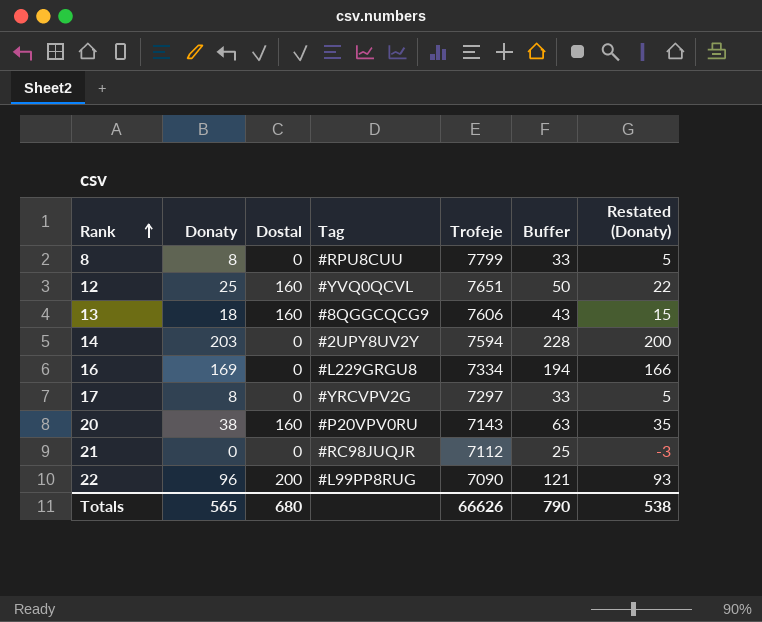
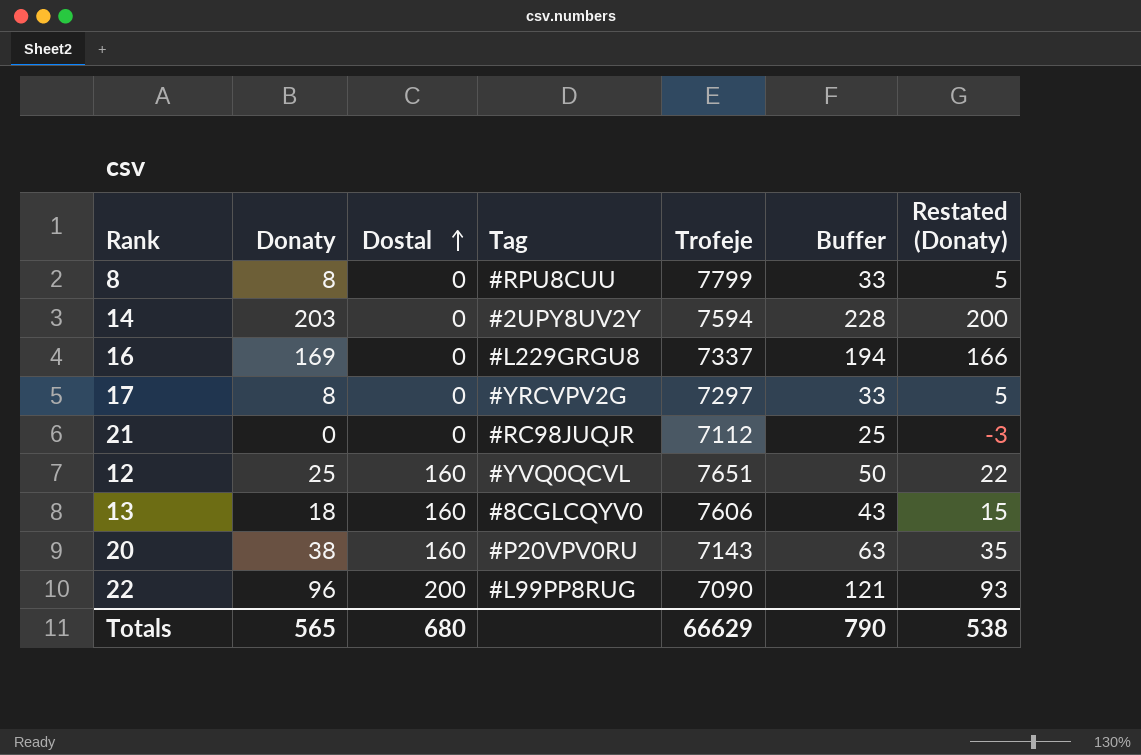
row order: Rank ascending -> Dostal ascending
16 | Trofeje: 7334 -> 7337
13 | Tag: #8QGGCQCG9 -> #8CGLCQYV0
Totals | Trofeje: 66626 -> 66629

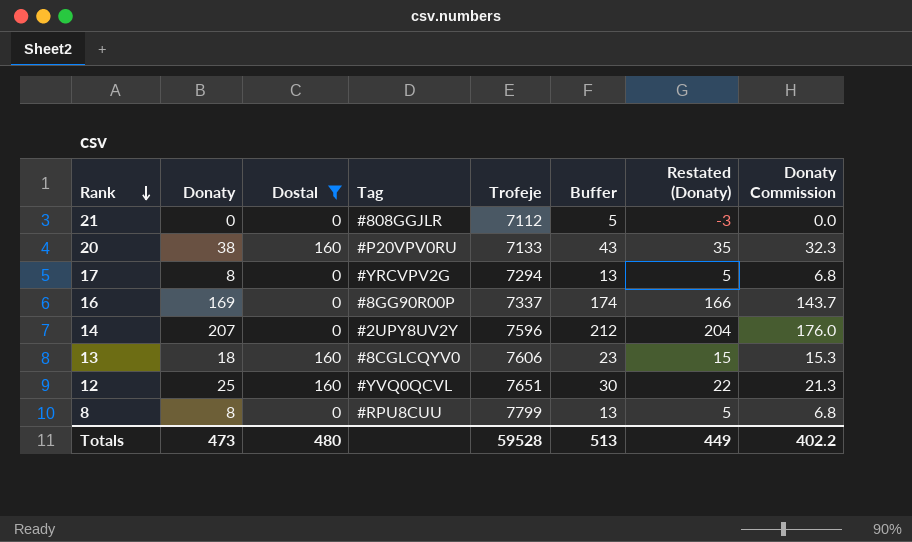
filter: none -> Dostal != 200
row order: Dostal ascending -> Rank descending
column Buffer | formula: [Donaty] + 25 -> [Donaty] + 5
column Donaty Commission | formula: none -> [Donaty] * 0.85
21 | Tag: #RC98JUQJR -> #808GGJLR
20 | Trofeje: 7143 -> 7133
17 | Trofeje: 7297 -> 7294
16 | Tag: #L229GRGU8 -> #8GG90R00P
14 | Donaty: 203 -> 207
14 | Trofeje: 7594 -> 7596
14 | Restated (Donaty): 200 -> 204
Totals | Donaty: 565 -> 473
Totals | Dostal: 680 -> 480
Totals | Trofeje: 66629 -> 59528
Totals | Buffer: 790 -> 513
Totals | Restated (Donaty): 538 -> 449

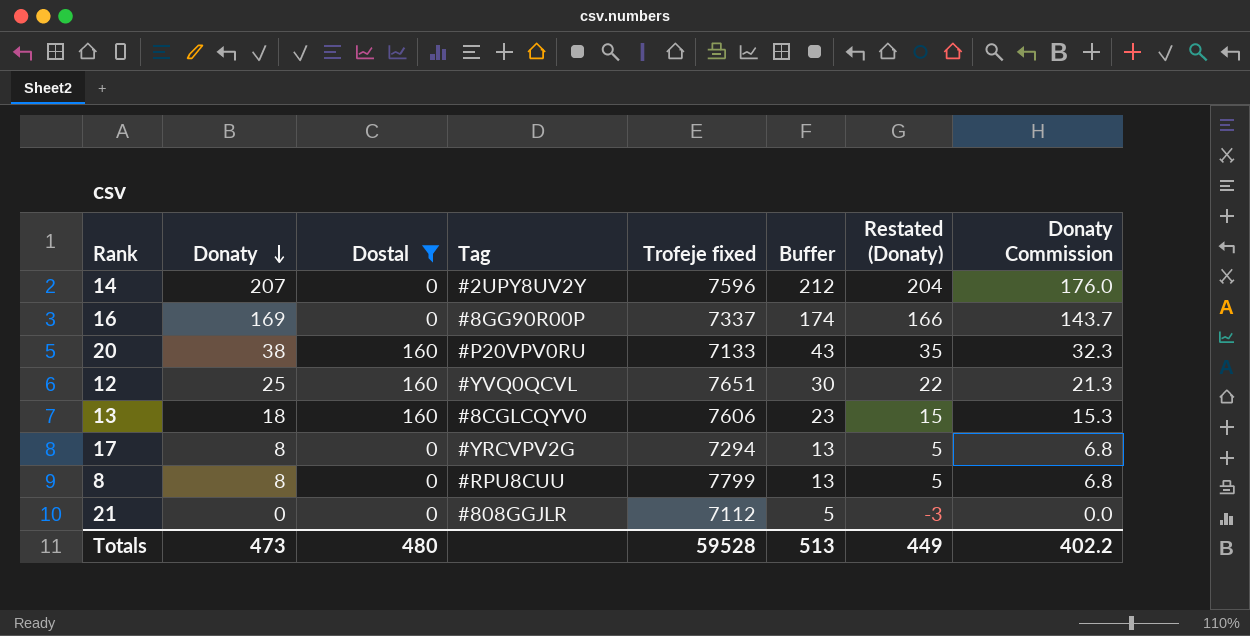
row order: Rank descending -> Donaty descending
column name: Trofeje -> Trofeje fixed

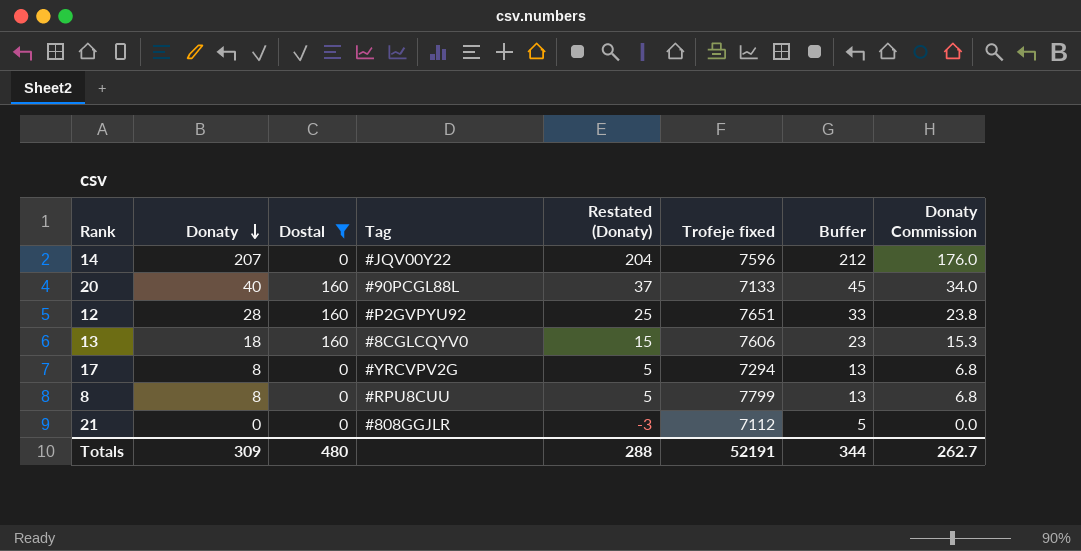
column Restated (Donaty) | position: 7 -> 5
row 16: 169 | 0 | #8GG90R00P | 7337 | 174 | 166 | 143.7 -> none
14 | Tag: #2UPY8UV2Y -> #JQV00Y22
20 | Donaty: 38 -> 40
20 | Tag: #P20VPV0RU -> #90PCGL88L
20 | Restated (Donaty): 35 -> 37
20 | Buffer: 43 -> 45
20 | Donaty Commission: 32.3 -> 34.0
12 | Donaty: 25 -> 28
12 | Tag: #YVQ0QCVL -> #P2GVPYU92
12 | Restated (Donaty): 22 -> 25
12 | Buffer: 30 -> 33
12 | Donaty Commission: 21.3 -> 23.8
Totals | Donaty: 473 -> 309
Totals | Restated (Donaty): 449 -> 288
Totals | Trofeje fixed: 59528 -> 52191
Totals | Buffer: 513 -> 344
Totals | Donaty Commission: 402.2 -> 262.7

